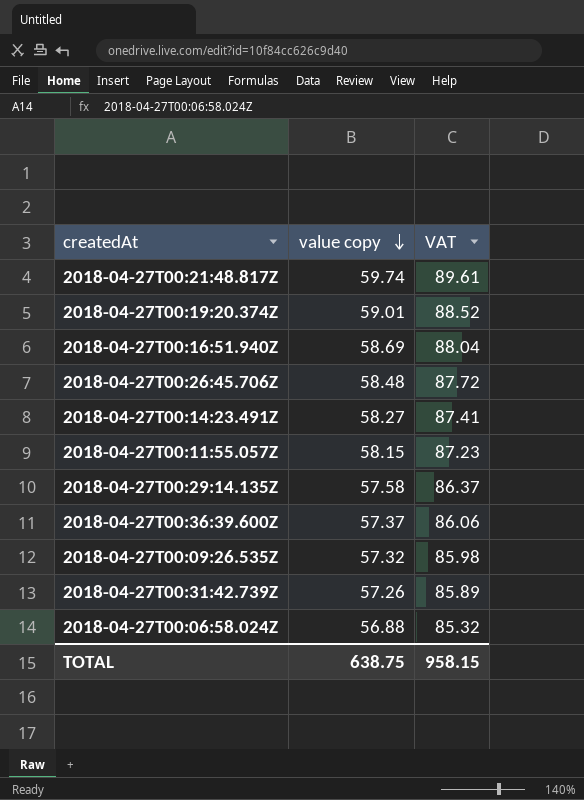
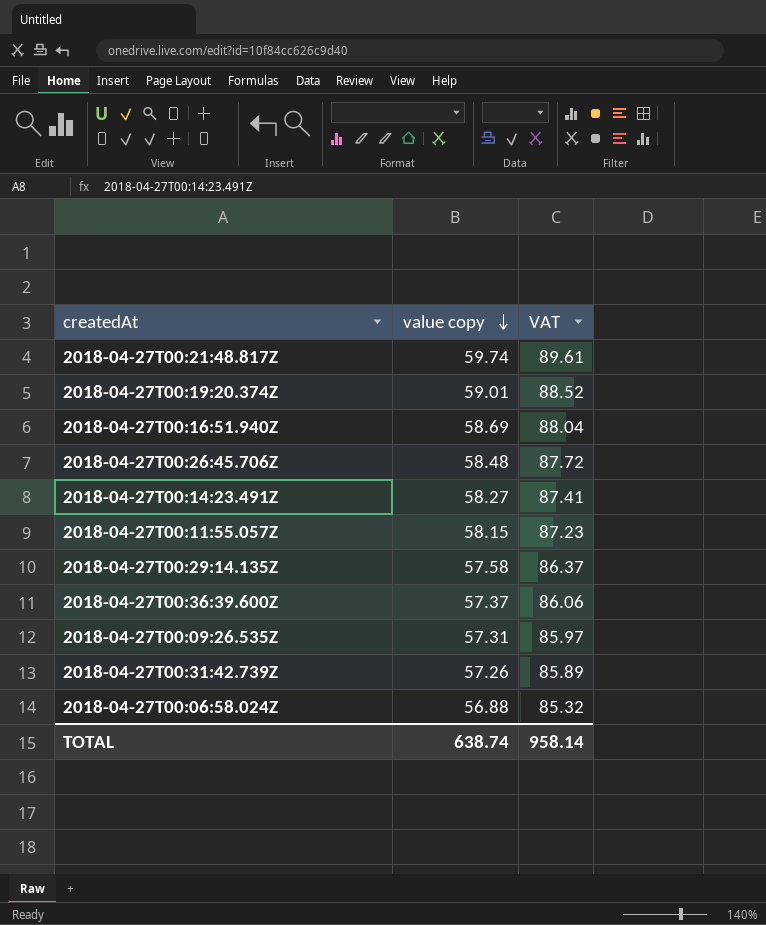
2018-04-27T00:09:26.535Z | value copy: 57.32 -> 57.31
2018-04-27T00:09:26.535Z | VAT: 85.98 -> 85.97
TOTAL | value copy: 638.75 -> 638.74
TOTAL | VAT: 958.15 -> 958.14

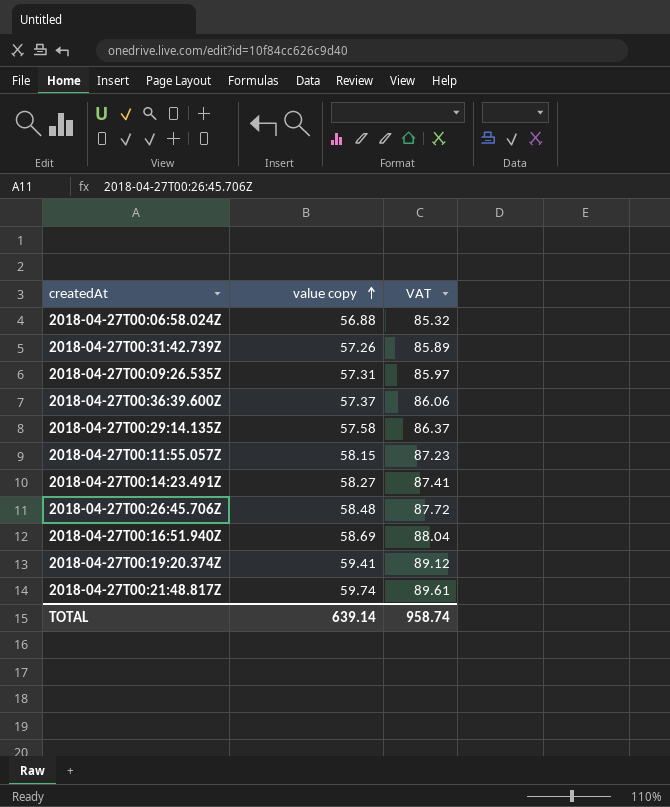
row order: value copy descending -> value copy ascending
2018-04-27T00:19:20.374Z | value copy: 59.01 -> 59.41
2018-04-27T00:19:20.374Z | VAT: 88.52 -> 89.12
TOTAL | value copy: 638.74 -> 639.14
TOTAL | VAT: 958.14 -> 958.74

